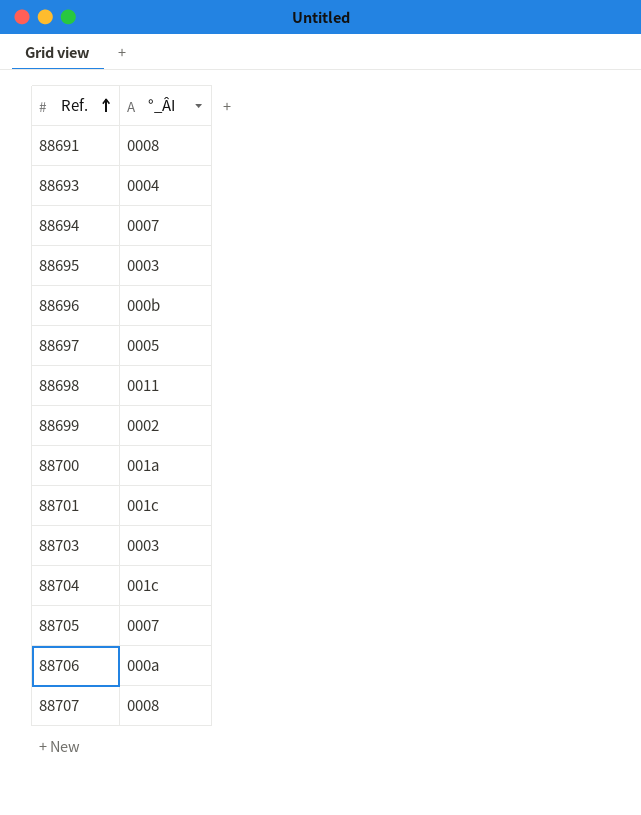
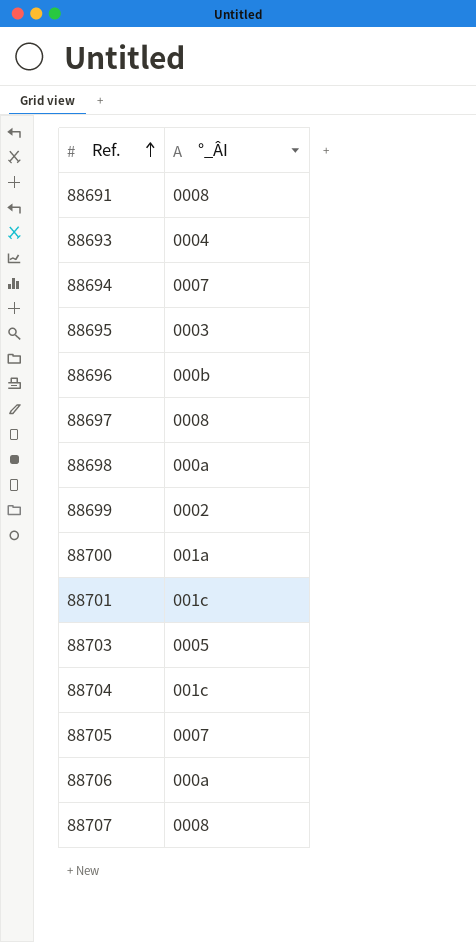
88697 | °_ÂI: 0005 -> 0008
88698 | °_ÂI: 0011 -> 000a
88703 | °_ÂI: 0003 -> 0005

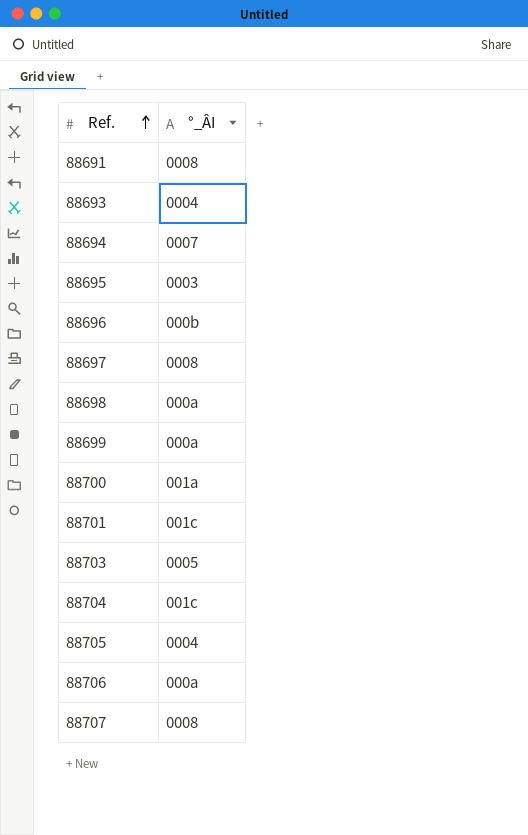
88699 | °_ÂI: 0002 -> 000a
88705 | °_ÂI: 0007 -> 0004

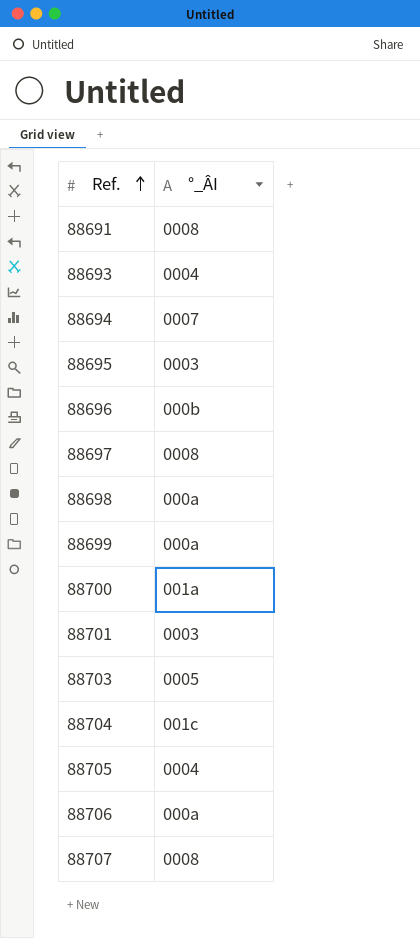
88701 | °_ÂI: 001c -> 0003

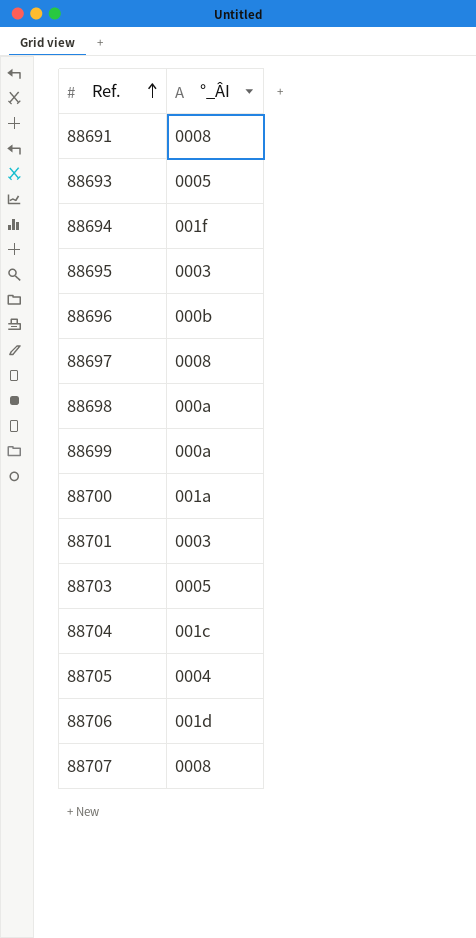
88693 | °_ÂI: 0004 -> 0005
88694 | °_ÂI: 0007 -> 001f
88706 | °_ÂI: 000a -> 001d

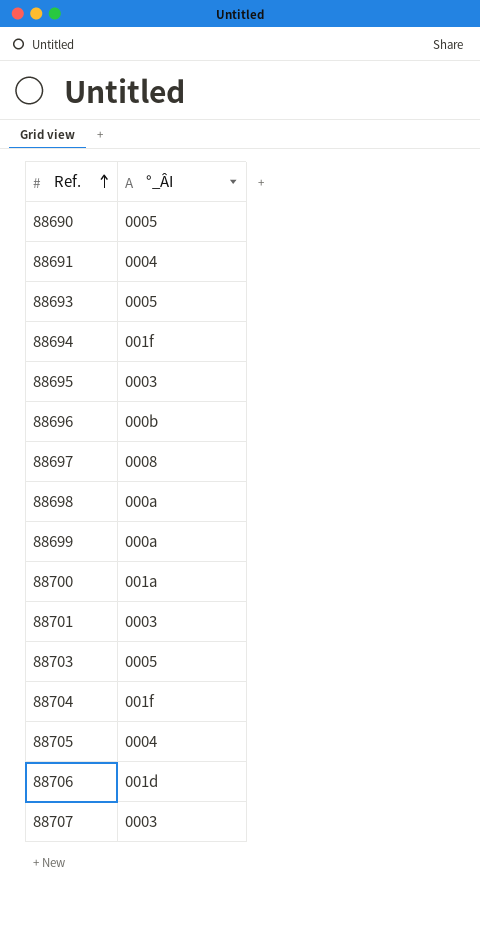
row 88690: none -> 0005
88691 | °_ÂI: 0008 -> 0004
88704 | °_ÂI: 001c -> 001f
88707 | °_ÂI: 0008 -> 0003

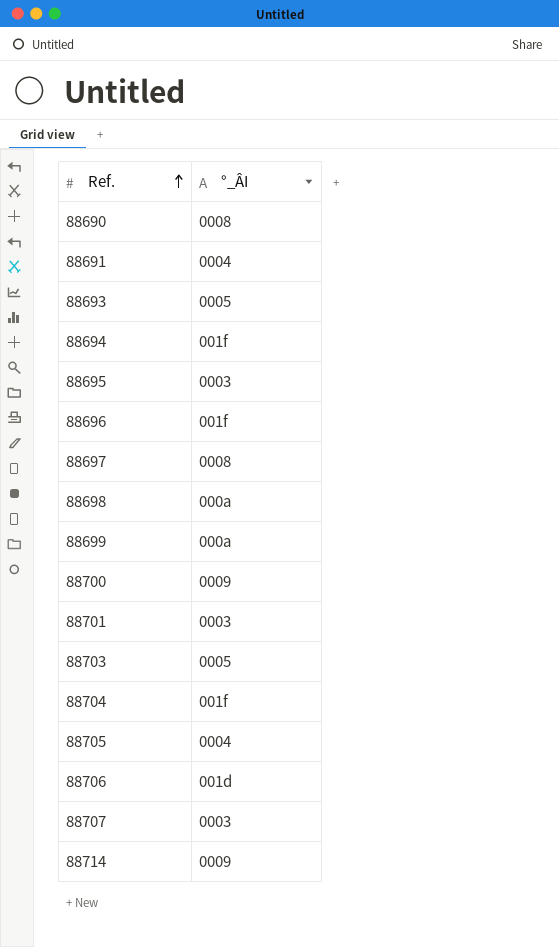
88690 | °_ÂI: 0005 -> 0008
88696 | °_ÂI: 000b -> 001f
88700 | °_ÂI: 001a -> 0009
row 88714: none -> 0009

